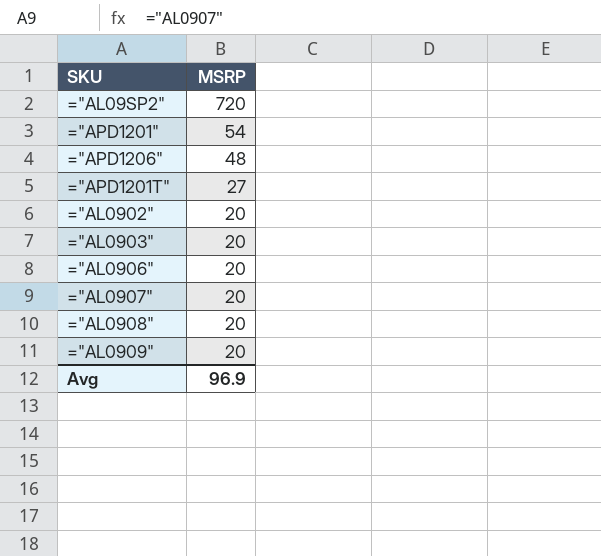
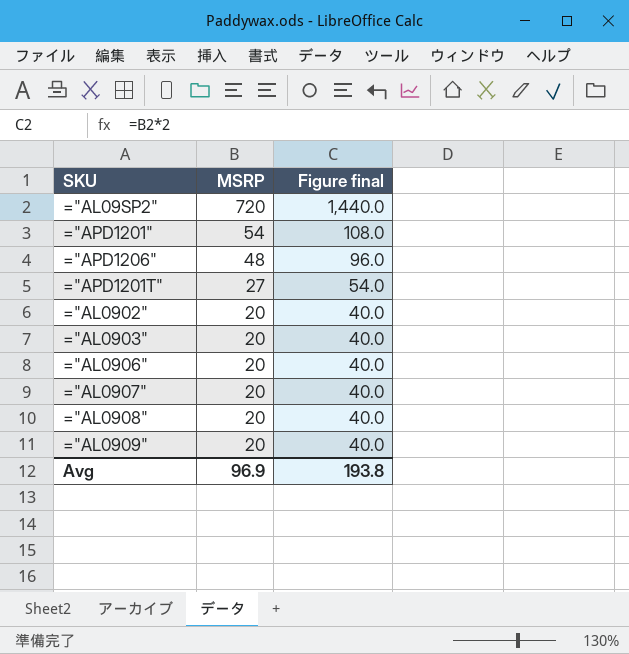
column Figure final | formula: none -> [MSRP] * 2

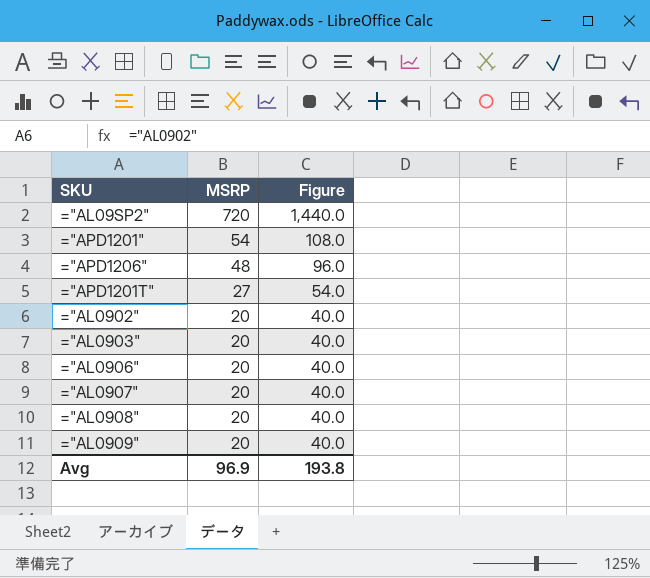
column name: Figure final -> Figure

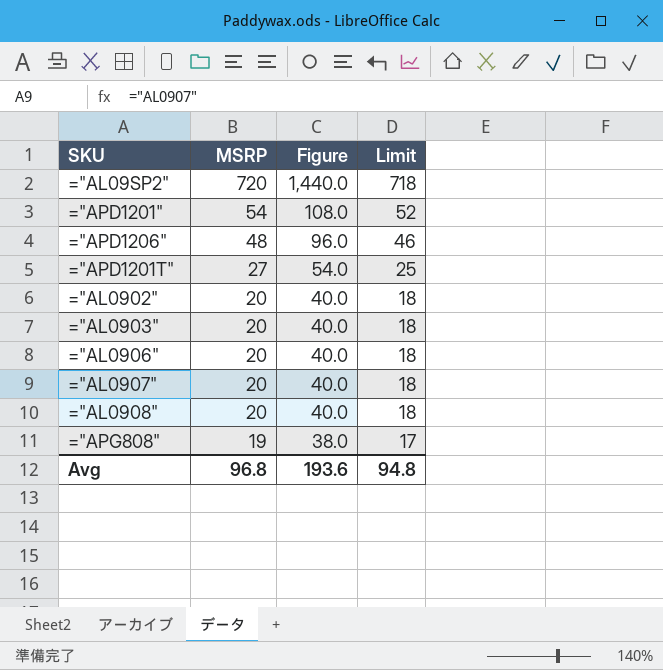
column Limit | formula: none -> [MSRP] - 2
row ="AL0909": 20 | 40.0 -> none
row ="APG808": none -> 19 | 38.0 | 17
Avg | MSRP: 96.9 -> 96.8
Avg | Figure: 193.8 -> 193.6

